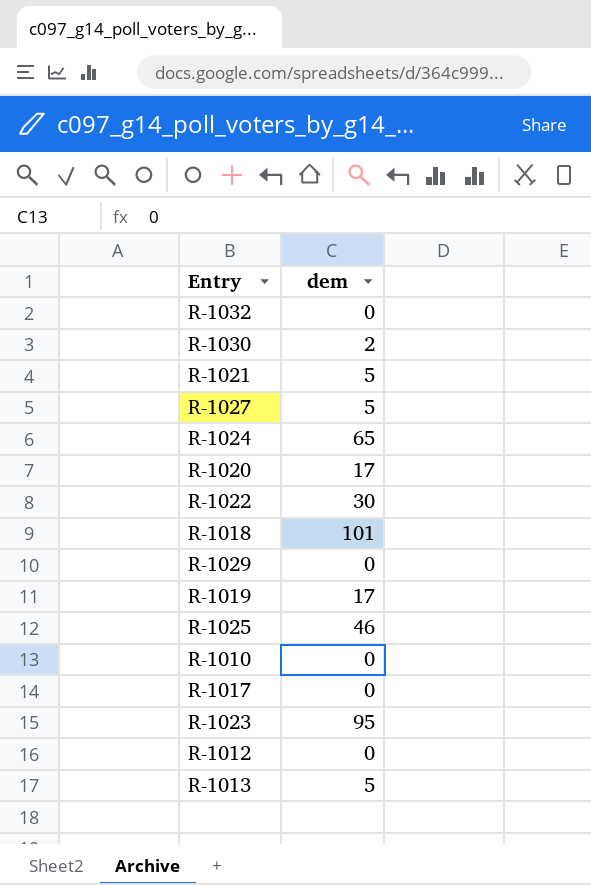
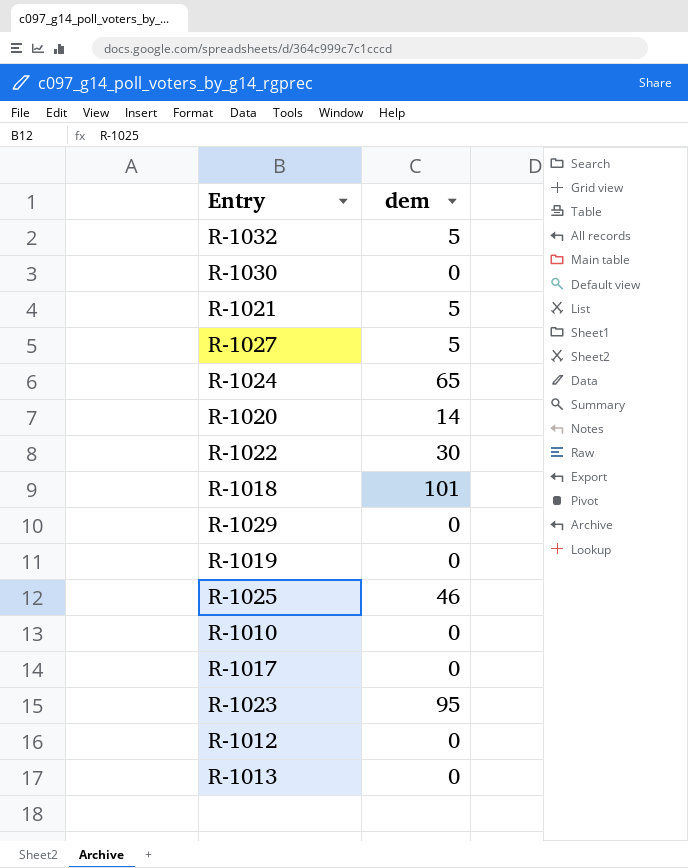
R-1032 | dem: 0 -> 5
R-1030 | dem: 2 -> 0
R-1020 | dem: 17 -> 14
R-1019 | dem: 17 -> 0
R-1013 | dem: 5 -> 0

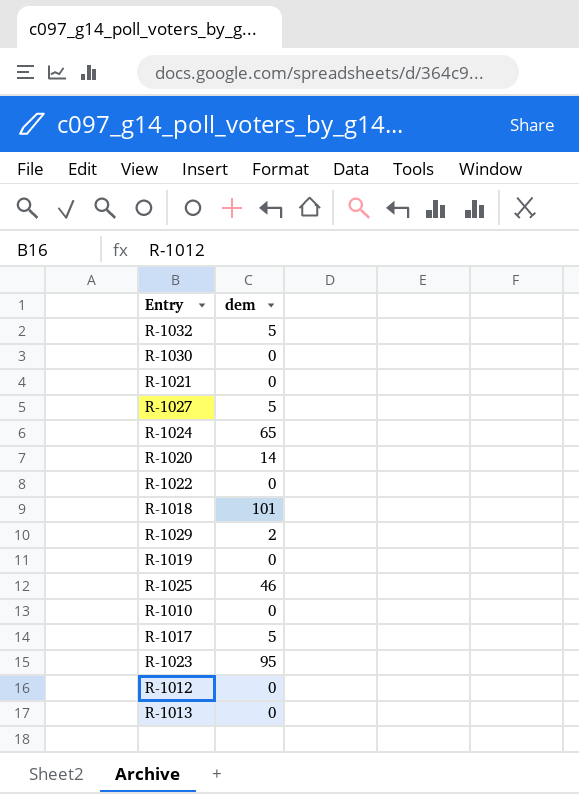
R-1021 | dem: 5 -> 0
R-1022 | dem: 30 -> 0
R-1029 | dem: 0 -> 2
R-1017 | dem: 0 -> 5

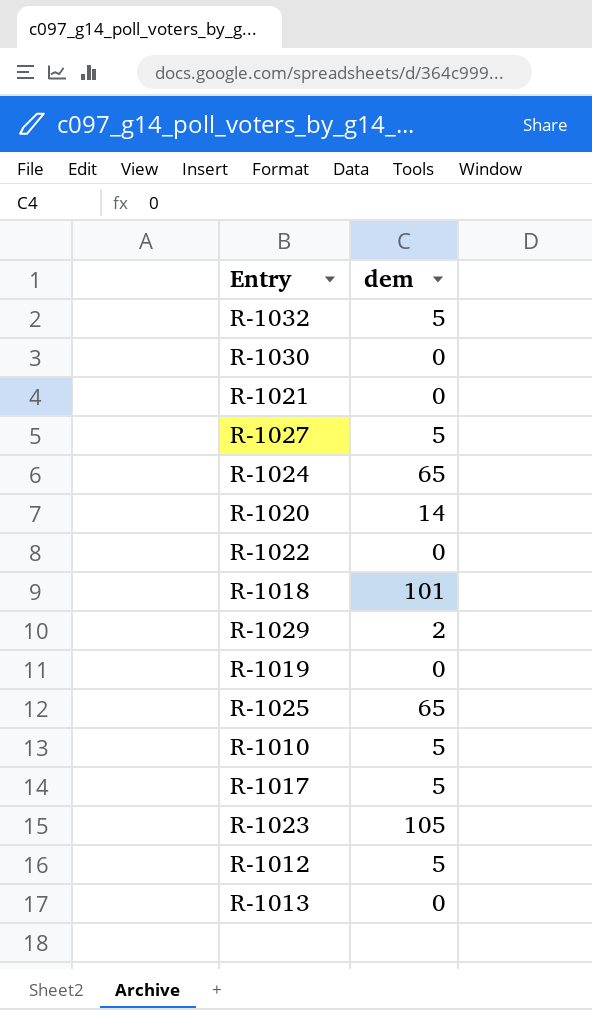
R-1025 | dem: 46 -> 65
R-1010 | dem: 0 -> 5
R-1023 | dem: 95 -> 105
R-1012 | dem: 0 -> 5

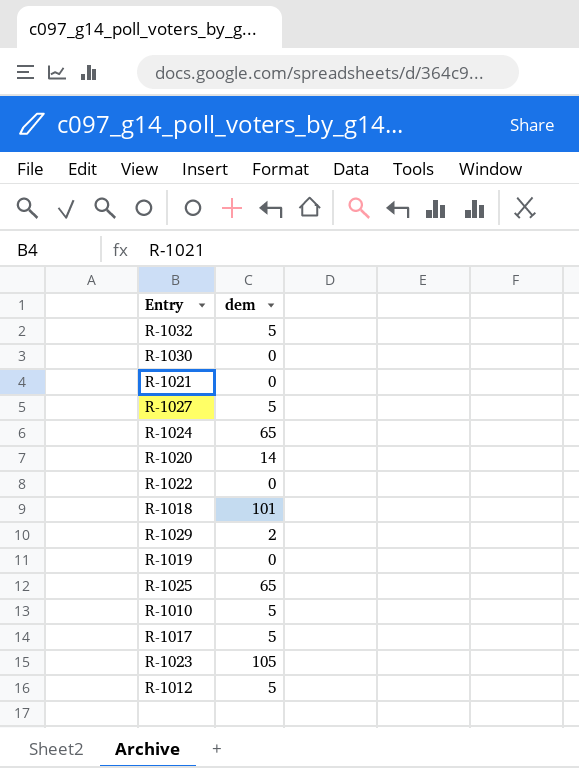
row R-1013: 0 -> none

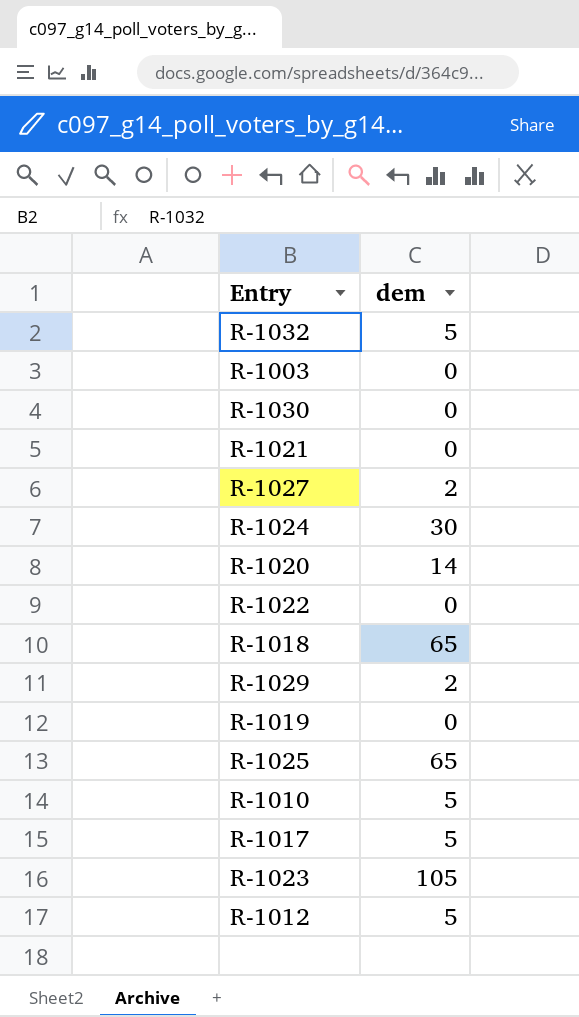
row R-1003: none -> 0
R-1027 | dem: 5 -> 2
R-1024 | dem: 65 -> 30
R-1018 | dem: 101 -> 65

